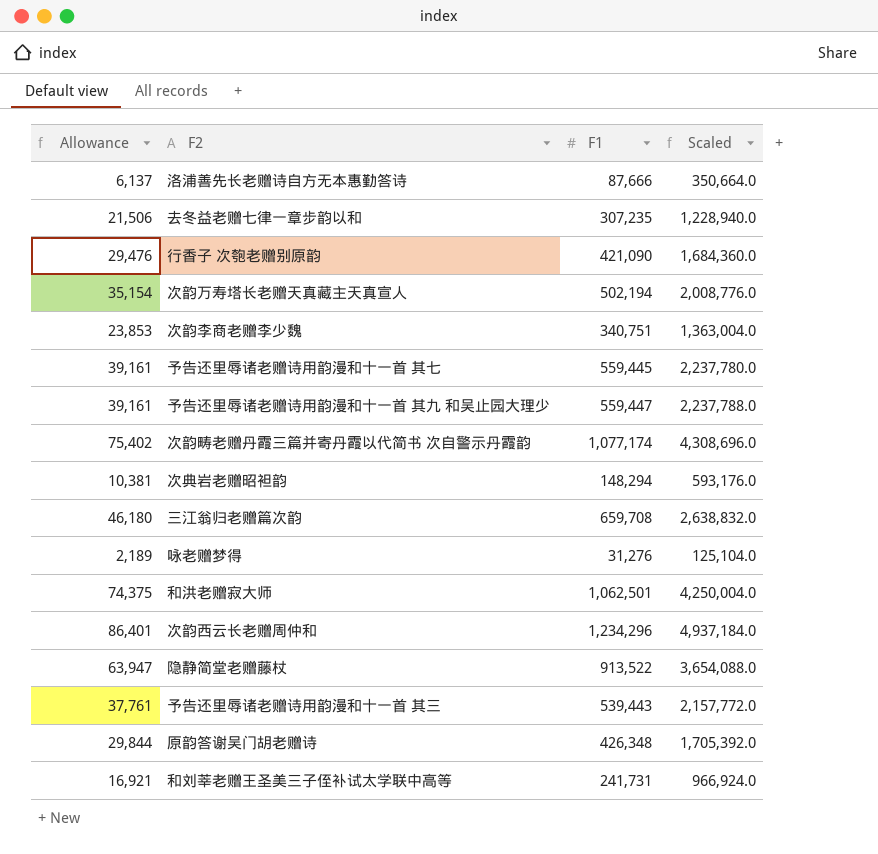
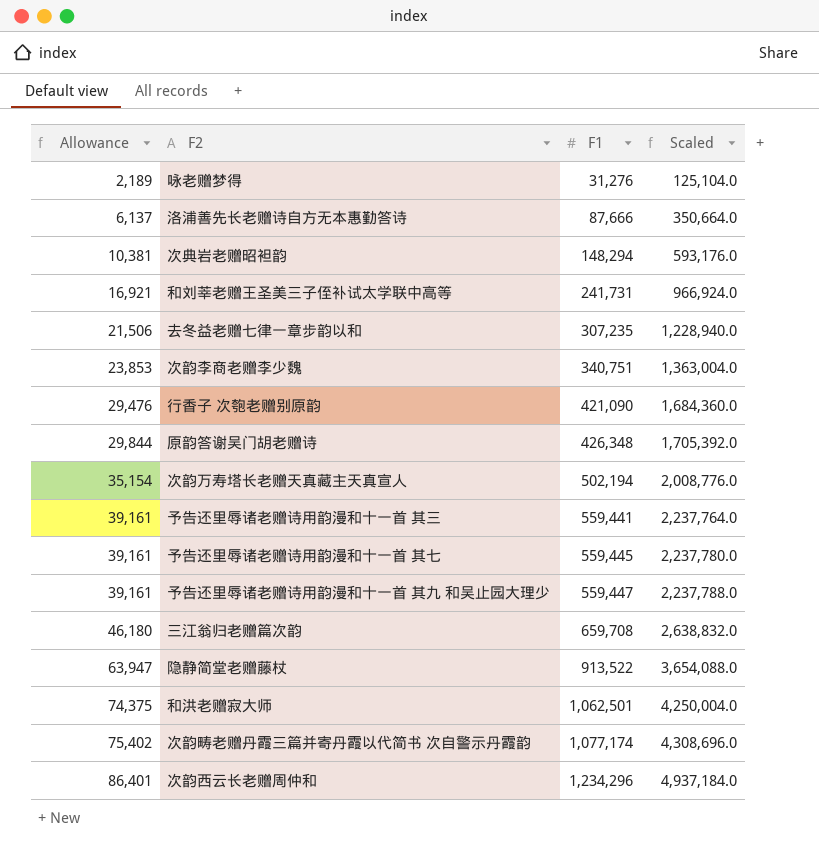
row order: none -> Allowance ascending
予告还里辱诸老赠诗用韵漫和十一首 其三 | Allowance: 37,761 -> 39,161
予告还里辱诸老赠诗用韵漫和十一首 其三 | F1: 539,443 -> 559,441
予告还里辱诸老赠诗用韵漫和十一首 其三 | Scaled: 2,157,772.0 -> 2,237,764.0

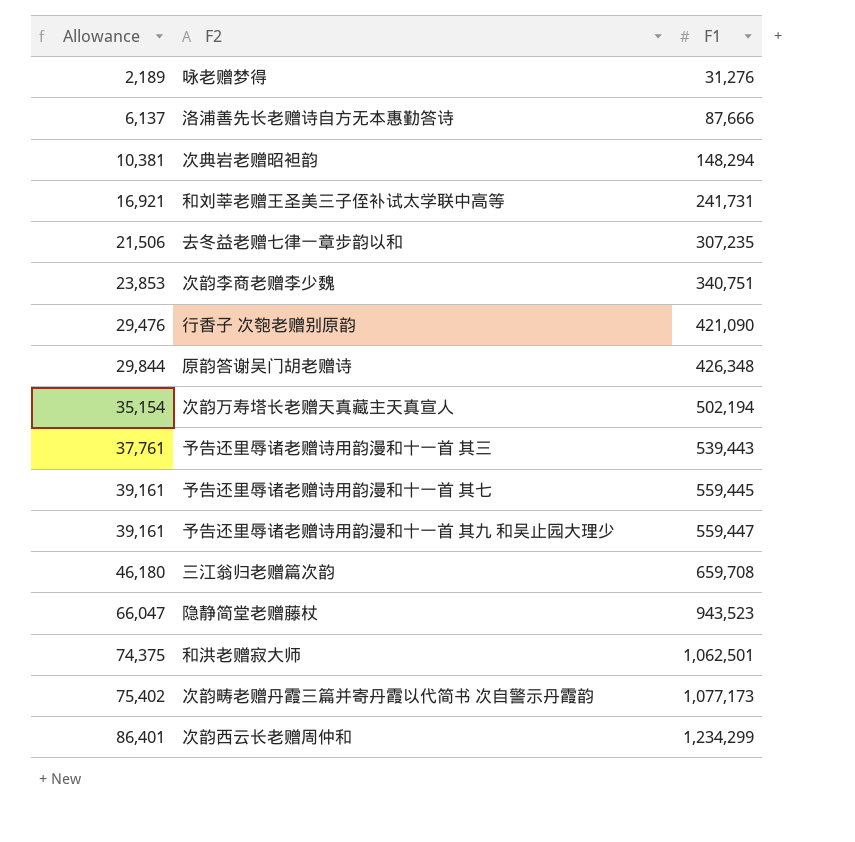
column Scaled | formula: [F1] * 4 -> none
予告还里辱诸老赠诗用韵漫和十一首 其三 | Allowance: 39,161 -> 37,761
予告还里辱诸老赠诗用韵漫和十一首 其三 | F1: 559,441 -> 539,443
隐静简堂老赠藤杖 | Allowance: 63,947 -> 66,047
隐静简堂老赠藤杖 | F1: 913,522 -> 943,523
次韵畴老赠丹霞三篇并寄丹霞以代简书 次自警示丹霞韵 | F1: 1,077,174 -> 1,077,173
次韵西云长老赠周仲和 | F1: 1,234,296 -> 1,234,299

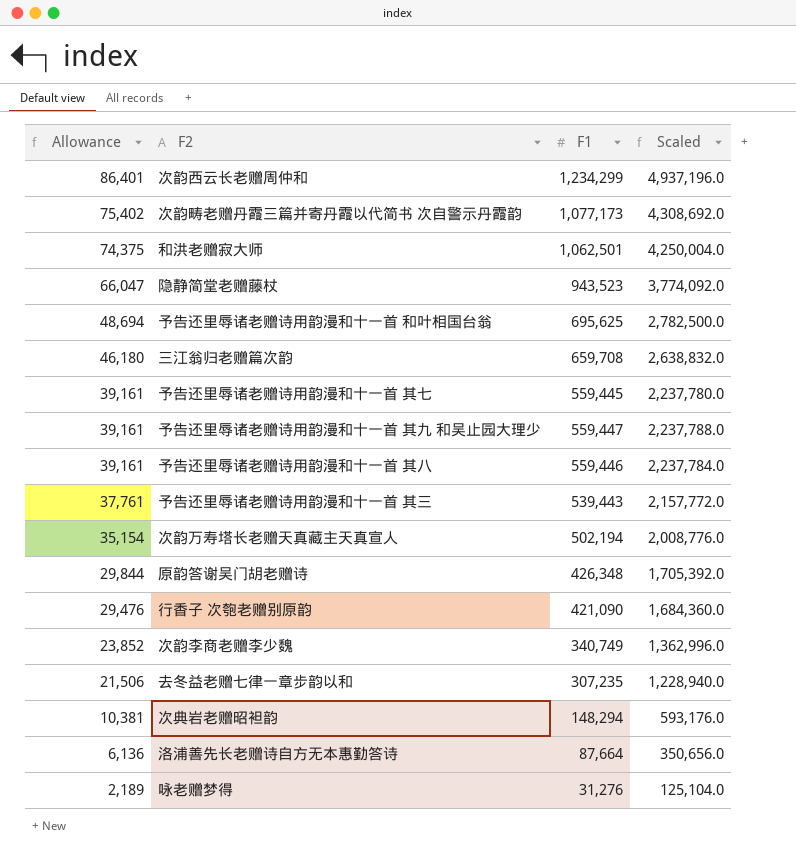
row order: Allowance ascending -> Allowance descending
column Scaled | formula: none -> [F1] * 4
row 和刘莘老赠王圣美三子侄补试太学联中高等: 16,921 | 241,731 -> none
row 予告还里辱诸老赠诗用韵漫和十一首 和叶相国台翁: none -> 48,694 | 695,625 | 2,782,500.0
row 予告还里辱诸老赠诗用韵漫和十一首 其八: none -> 39,161 | 559,446 | 2,237,784.0
次韵李商老赠李少魏 | Allowance: 23,853 -> 23,852
次韵李商老赠李少魏 | F1: 340,751 -> 340,749
洛浦善先长老赠诗自方无本惠勤答诗 | Allowance: 6,137 -> 6,136
洛浦善先长老赠诗自方无本惠勤答诗 | F1: 87,666 -> 87,664

